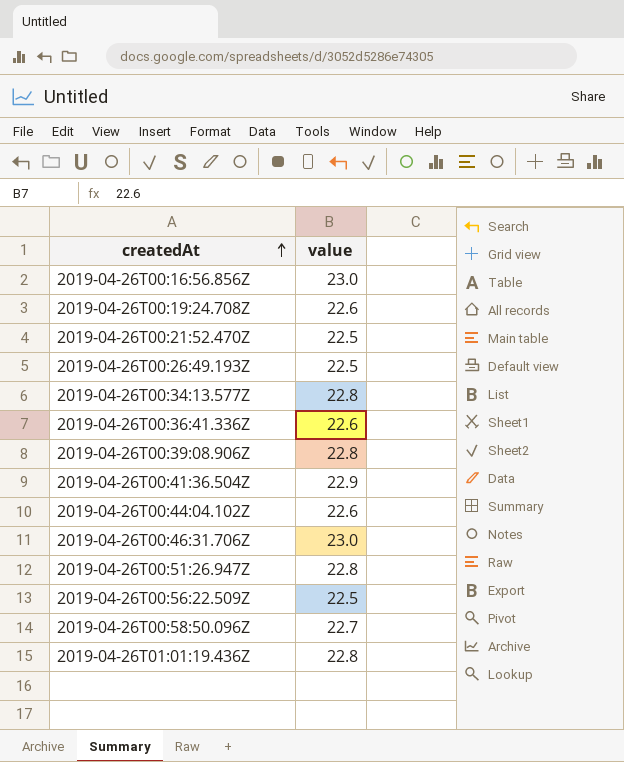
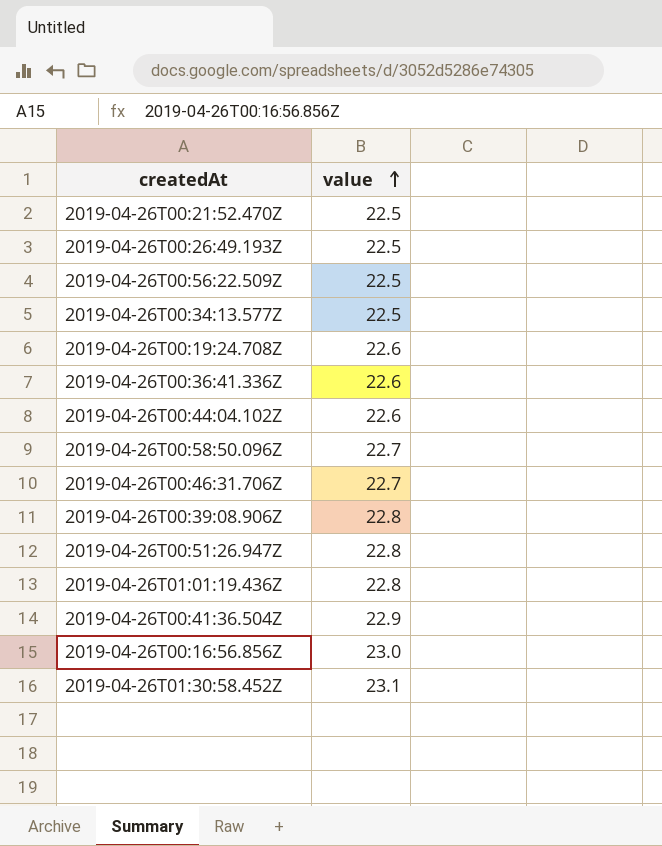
row order: createdAt ascending -> value ascending
2019-04-26T00:34:13.577Z | value: 22.8 -> 22.5
2019-04-26T00:46:31.706Z | value: 23.0 -> 22.7
row 2019-04-26T01:30:58.452Z: none -> 23.1

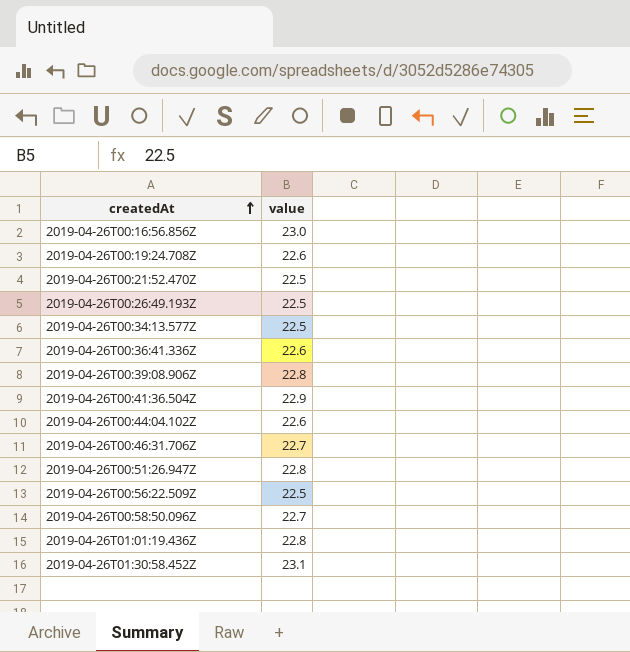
row order: value ascending -> createdAt ascending

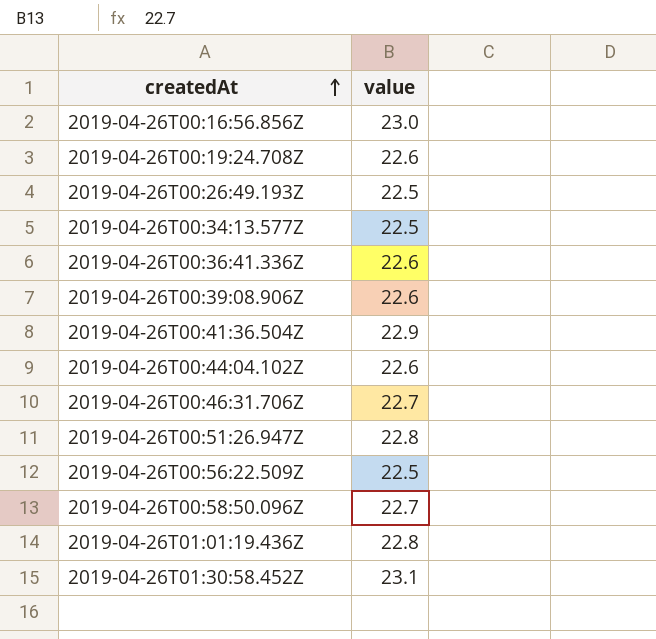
row 2019-04-26T00:21:52.470Z: 22.5 -> none
2019-04-26T00:39:08.906Z | value: 22.8 -> 22.6

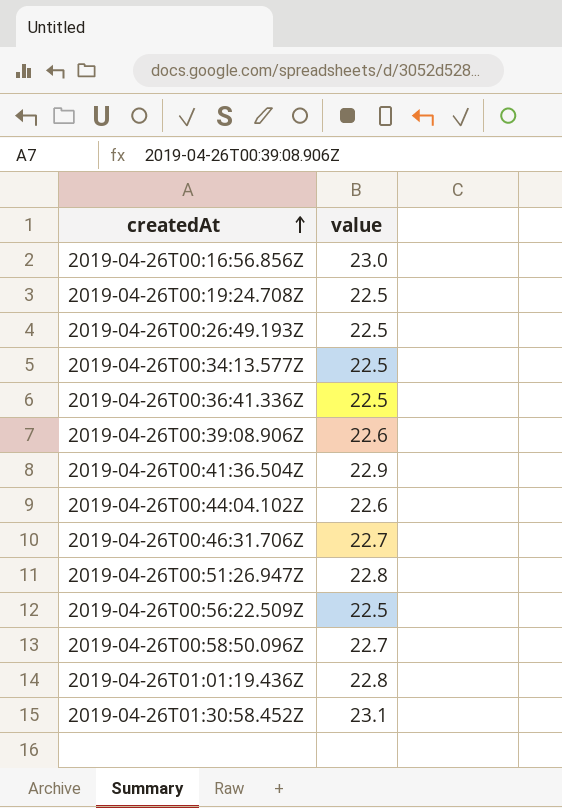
2019-04-26T00:19:24.708Z | value: 22.6 -> 22.5
2019-04-26T00:36:41.336Z | value: 22.6 -> 22.5

